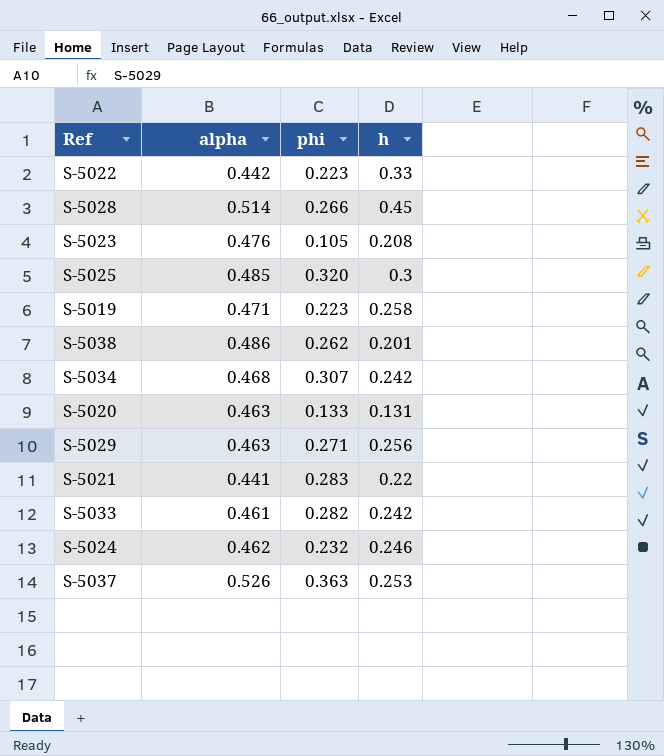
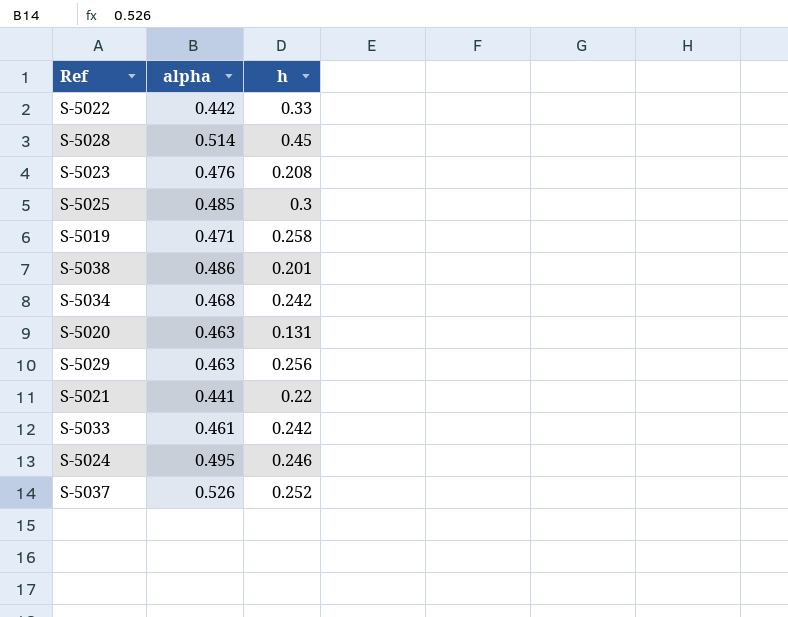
column phi | position: 3 -> none
S-5024 | alpha: 0.462 -> 0.495
S-5037 | h: 0.253 -> 0.252

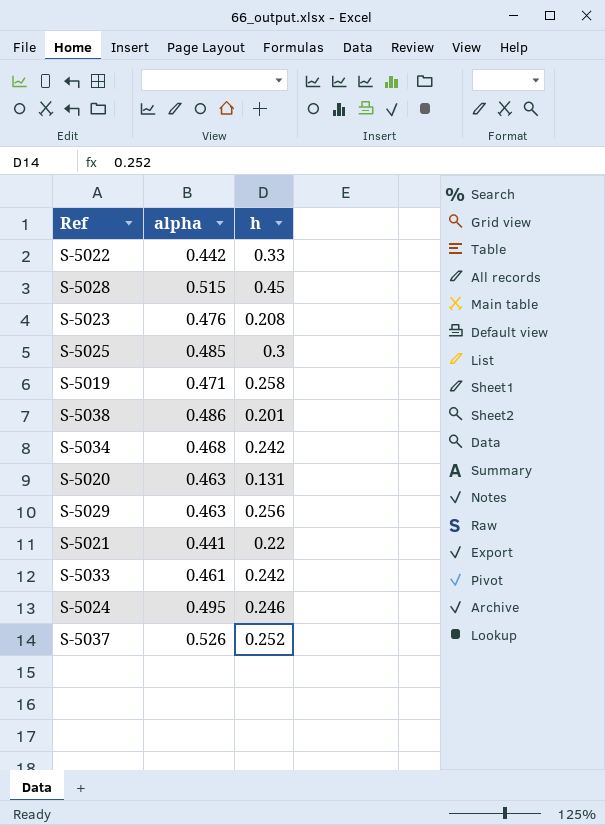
S-5028 | alpha: 0.514 -> 0.515

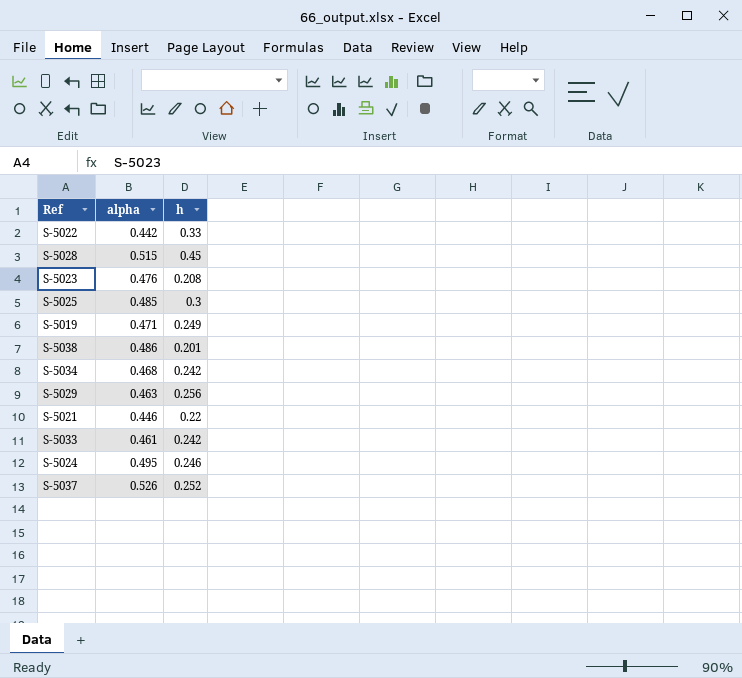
row S-5020: 0.463 | 0.131 -> none
S-5019 | h: 0.258 -> 0.249
S-5021 | alpha: 0.441 -> 0.446

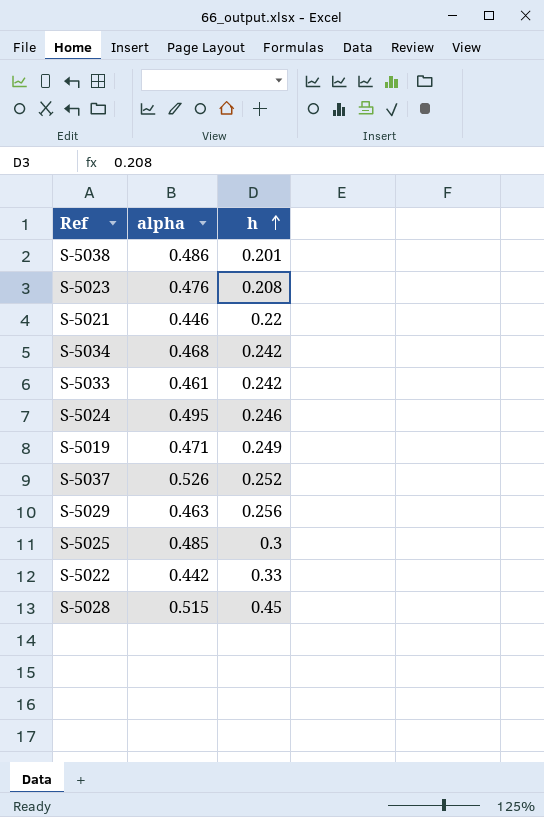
row order: none -> h ascending

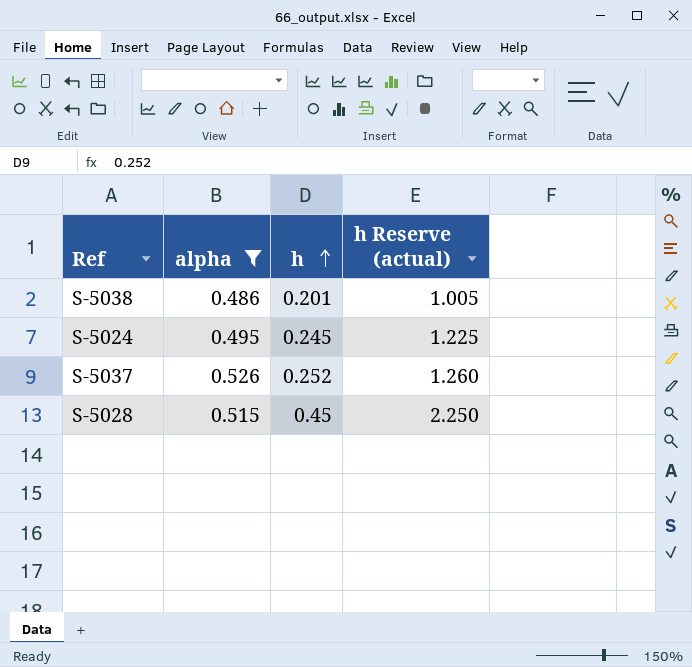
filter: none -> alpha >= 0.486
column h Reserve (actual) | formula: none -> [h] * 5
S-5024 | h: 0.246 -> 0.245

